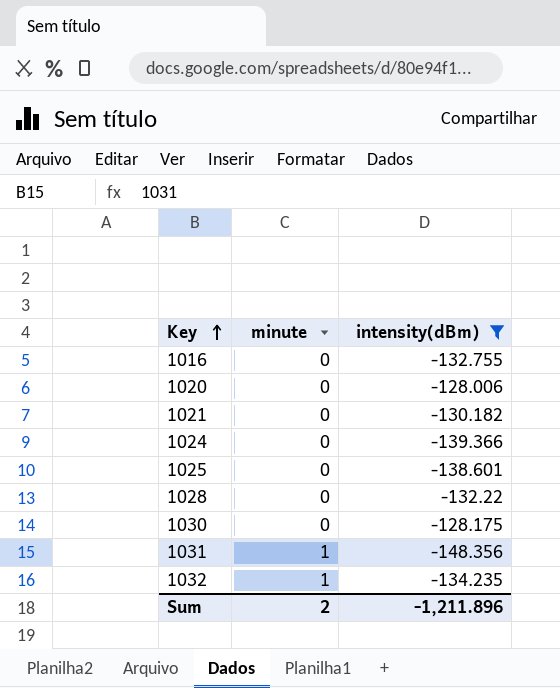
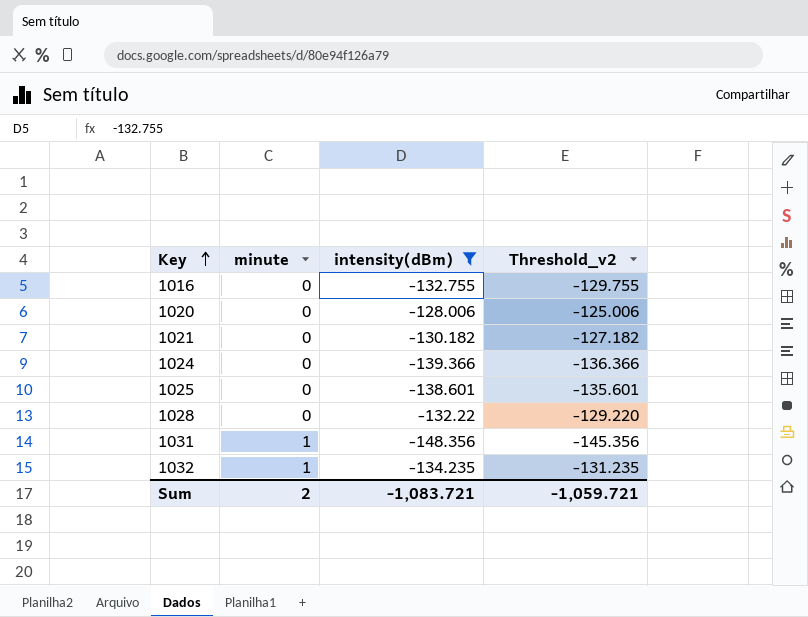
column Threshold_v2 | formula: none -> [intensity(dBm)] + 3
row 1030: 0 | -128.175 -> none
Sum | intensity(dBm): -1,211.896 -> -1,083.721

